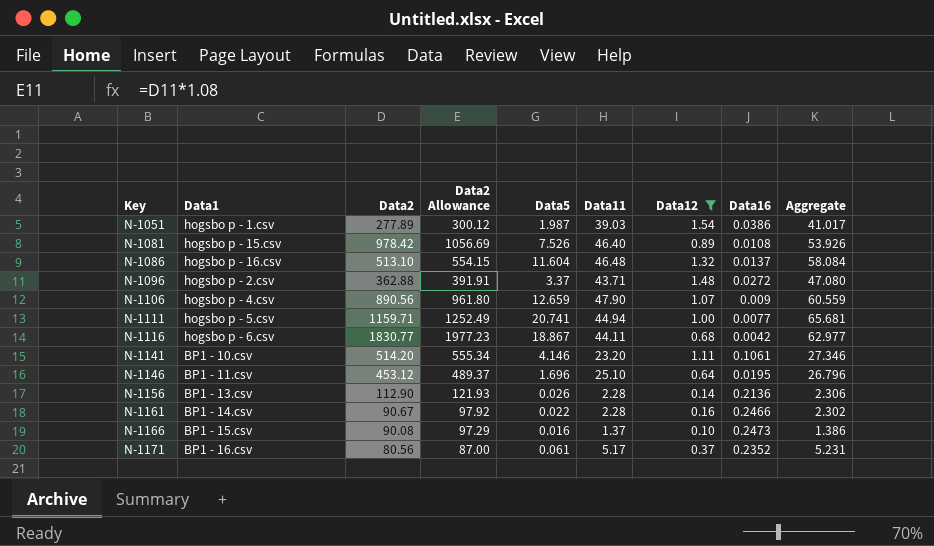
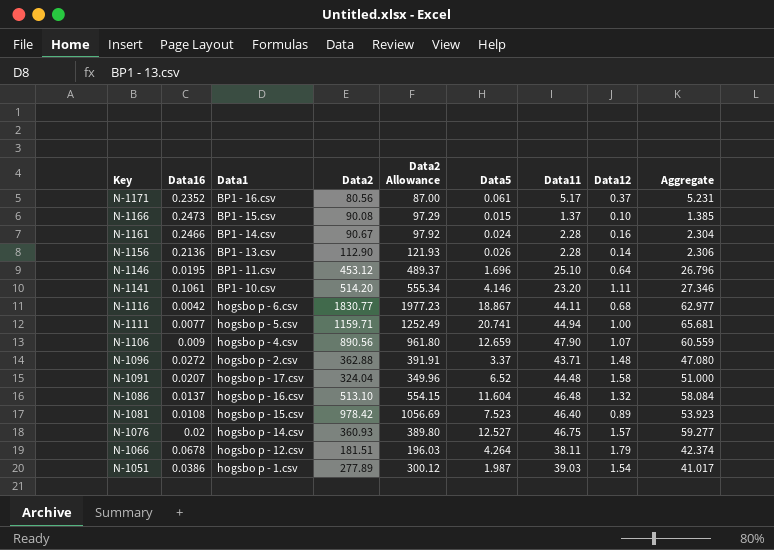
filter: Data12 <= 1.54 -> none
row order: Key ascending -> Key descending
column Data16 | position: 8 -> 2
N-1166 | Data5: 0.016 -> 0.015
N-1166 | Aggregate: 1.386 -> 1.385
N-1161 | Data5: 0.022 -> 0.024
N-1161 | Aggregate: 2.302 -> 2.304
N-1081 | Data5: 7.526 -> 7.523
N-1081 | Aggregate: 53.926 -> 53.923

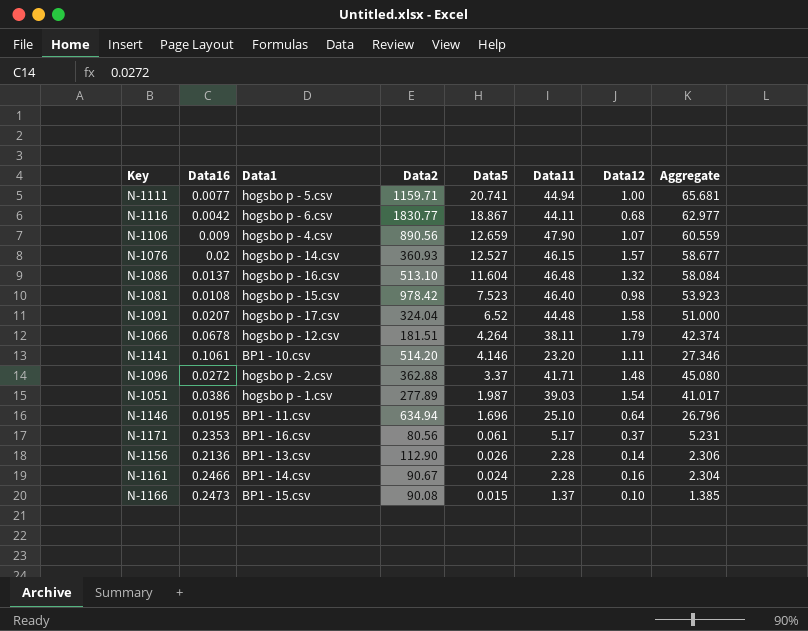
row order: Key descending -> Data5 descending
column Data2 Allowance | formula: [Data2] * 1.08 -> none
N-1076 | Data11: 46.75 -> 46.15
N-1076 | Aggregate: 59.277 -> 58.677
N-1081 | Data12: 0.89 -> 0.98
N-1096 | Data11: 43.71 -> 41.71
N-1096 | Aggregate: 47.080 -> 45.080
N-1146 | Data2: 453.12 -> 634.94
N-1171 | Data16: 0.2352 -> 0.2353

